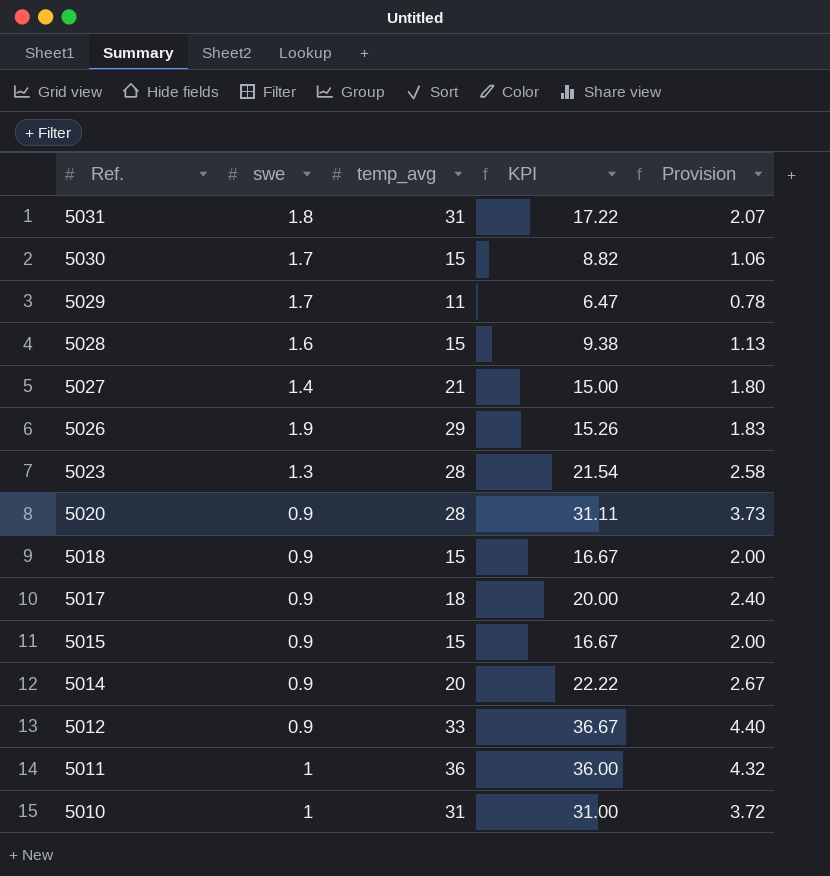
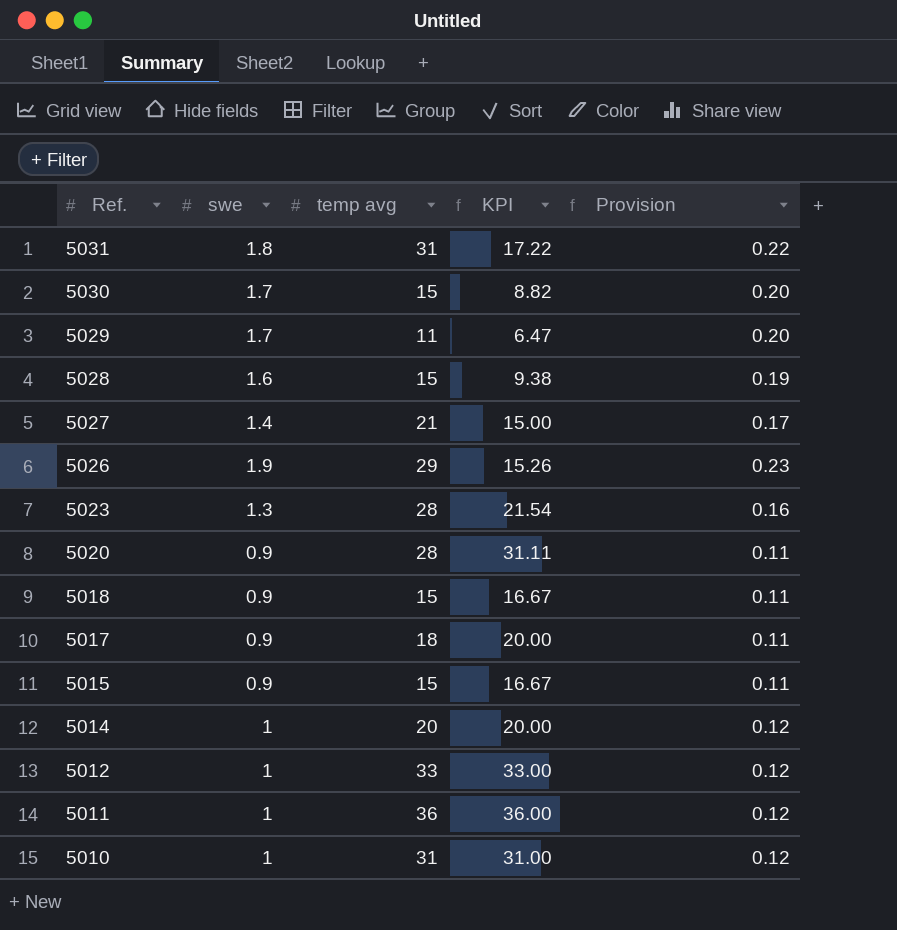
column name: temp_avg -> temp avg
column Provision | formula: [KPI] * 0.12 -> [swe] * 0.12
5014 | swe: 0.9 -> 1
5014 | KPI: 22.22 -> 20.00
5012 | swe: 0.9 -> 1
5012 | KPI: 36.67 -> 33.00

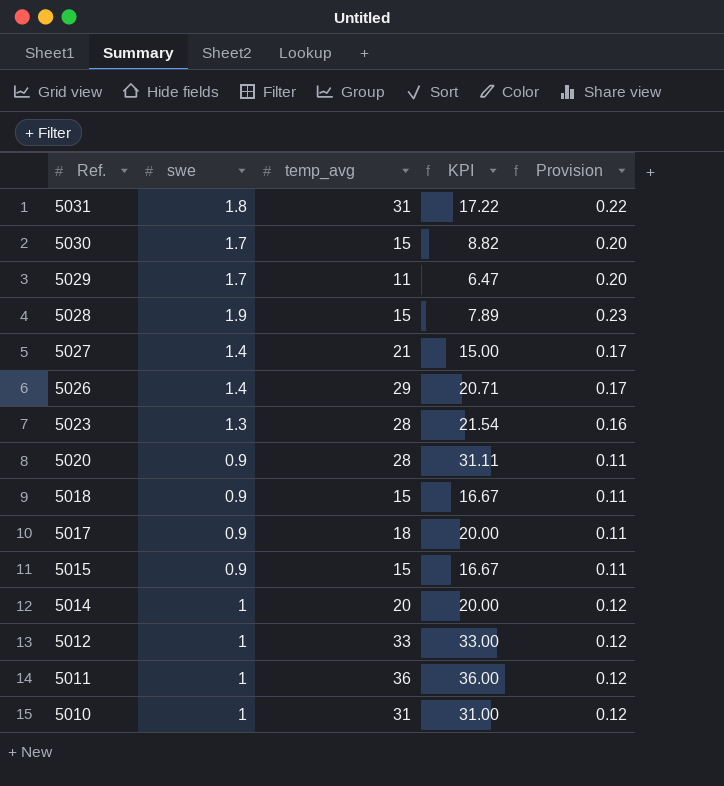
column name: temp avg -> temp_avg
5028 | swe: 1.6 -> 1.9
5028 | KPI: 9.38 -> 7.89
5028 | Provision: 0.19 -> 0.23
5026 | swe: 1.9 -> 1.4
5026 | KPI: 15.26 -> 20.71
5026 | Provision: 0.23 -> 0.17

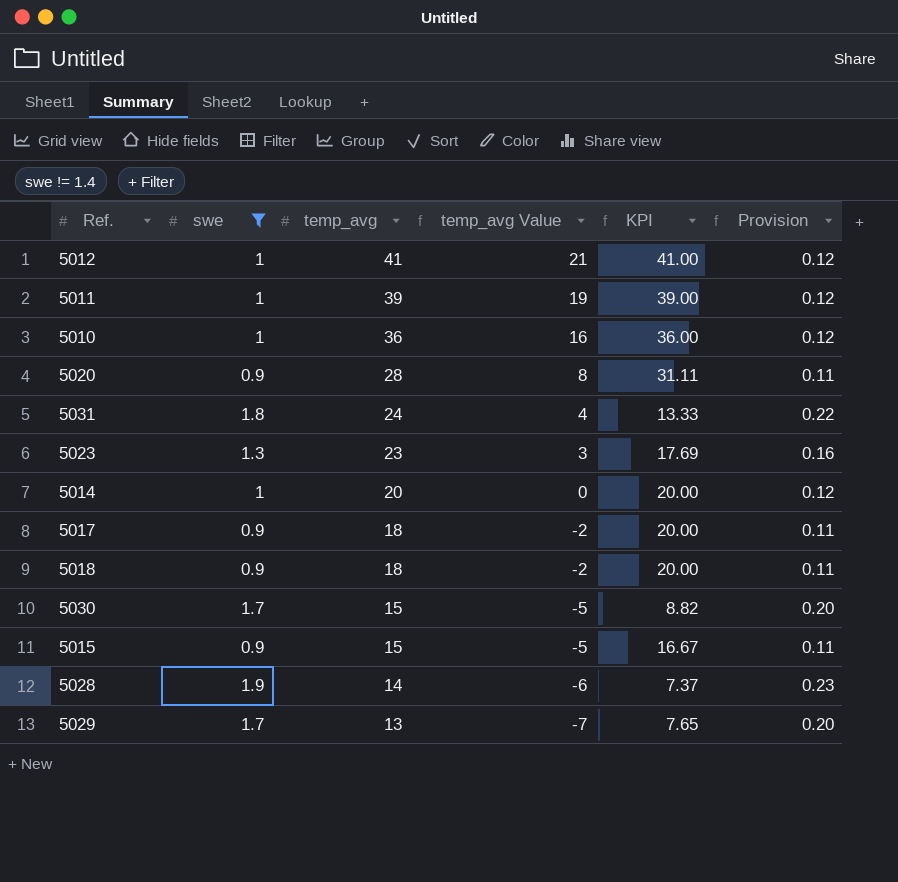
filter: none -> swe != 1.4
row order: Ref. descending -> temp_avg descending
column temp_avg Value | formula: none -> [temp_avg] - 20
5012 | temp_avg: 33 -> 41
5012 | KPI: 33.00 -> 41.00
5011 | temp_avg: 36 -> 39
5011 | KPI: 36.00 -> 39.00
5010 | temp_avg: 31 -> 36
5010 | KPI: 31.00 -> 36.00
5031 | temp_avg: 31 -> 24
5031 | KPI: 17.22 -> 13.33
5023 | temp_avg: 28 -> 23
5023 | KPI: 21.54 -> 17.69
5018 | temp_avg: 15 -> 18
5018 | KPI: 16.67 -> 20.00
5028 | temp_avg: 15 -> 14
5028 | KPI: 7.89 -> 7.37
5029 | temp_avg: 11 -> 13
5029 | KPI: 6.47 -> 7.65

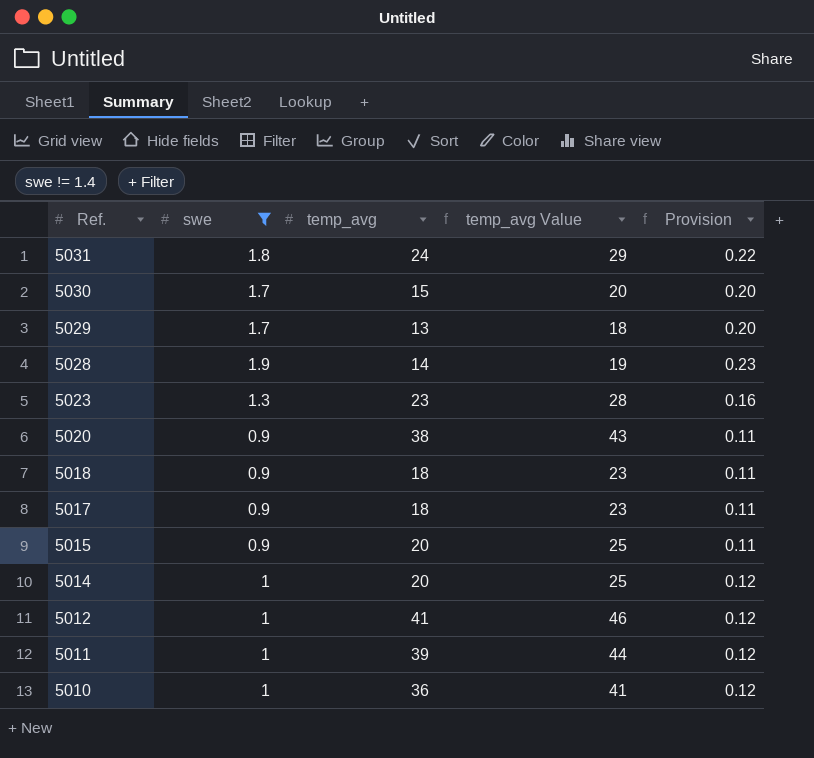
row order: temp_avg descending -> Ref. descending
column KPI | formula: [temp_avg] / [swe] -> none
column temp_avg Value | formula: [temp_avg] - 20 -> [temp_avg] + 5
5020 | temp_avg: 28 -> 38
5015 | temp_avg: 15 -> 20

